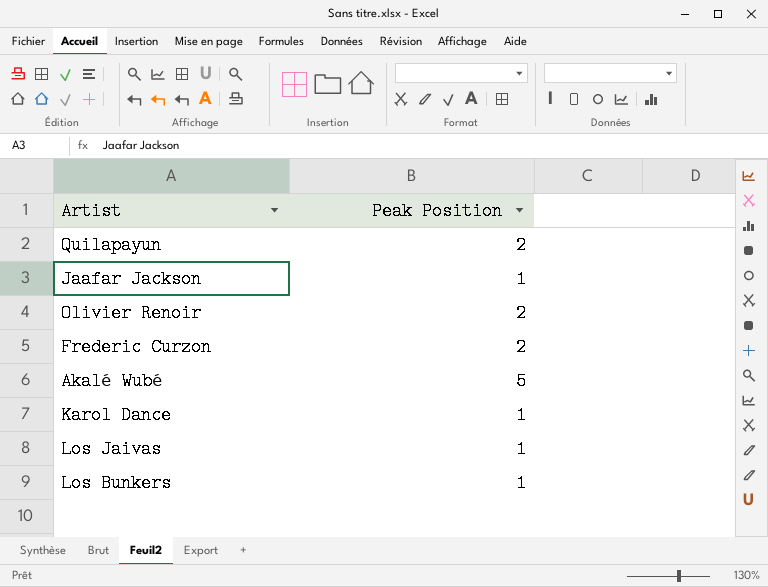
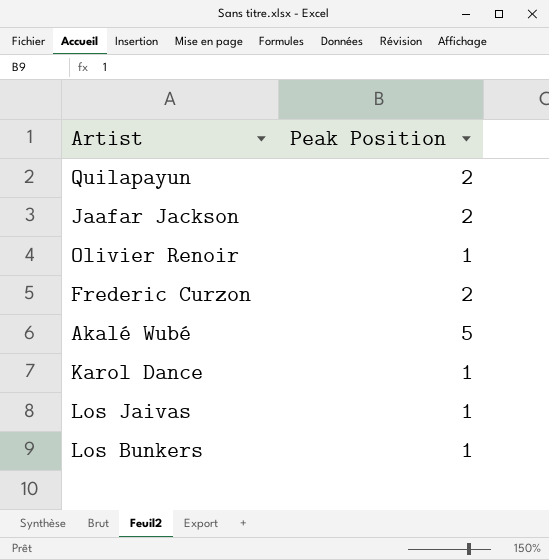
Jaafar Jackson | Peak Position: 1 -> 2
Olivier Renoir | Peak Position: 2 -> 1

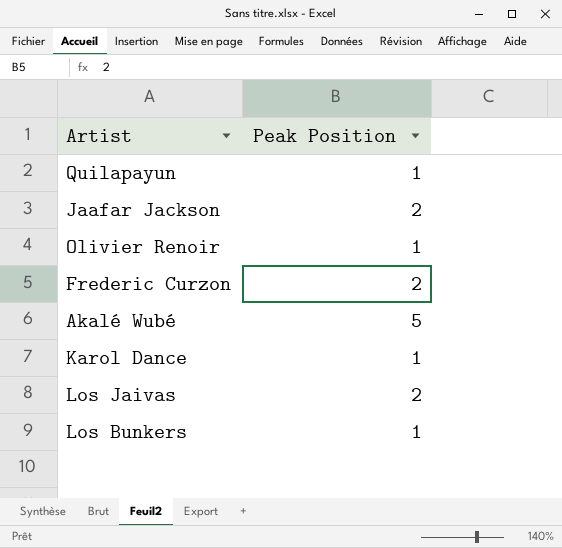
Quilapayun | Peak Position: 2 -> 1
Los Jaivas | Peak Position: 1 -> 2

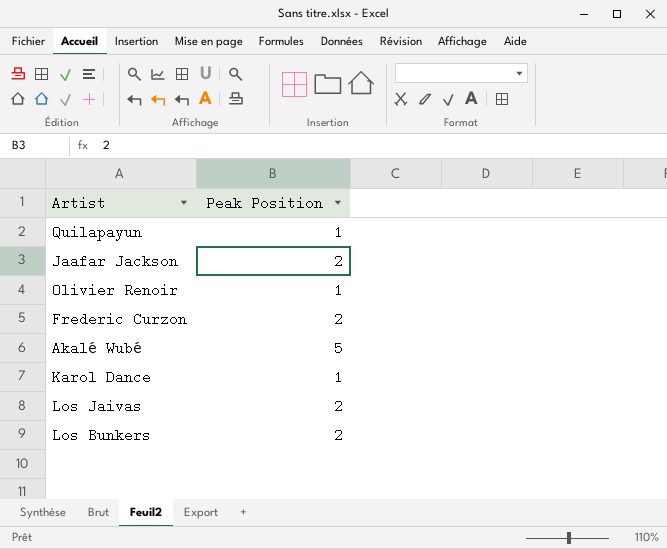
Los Bunkers | Peak Position: 1 -> 2

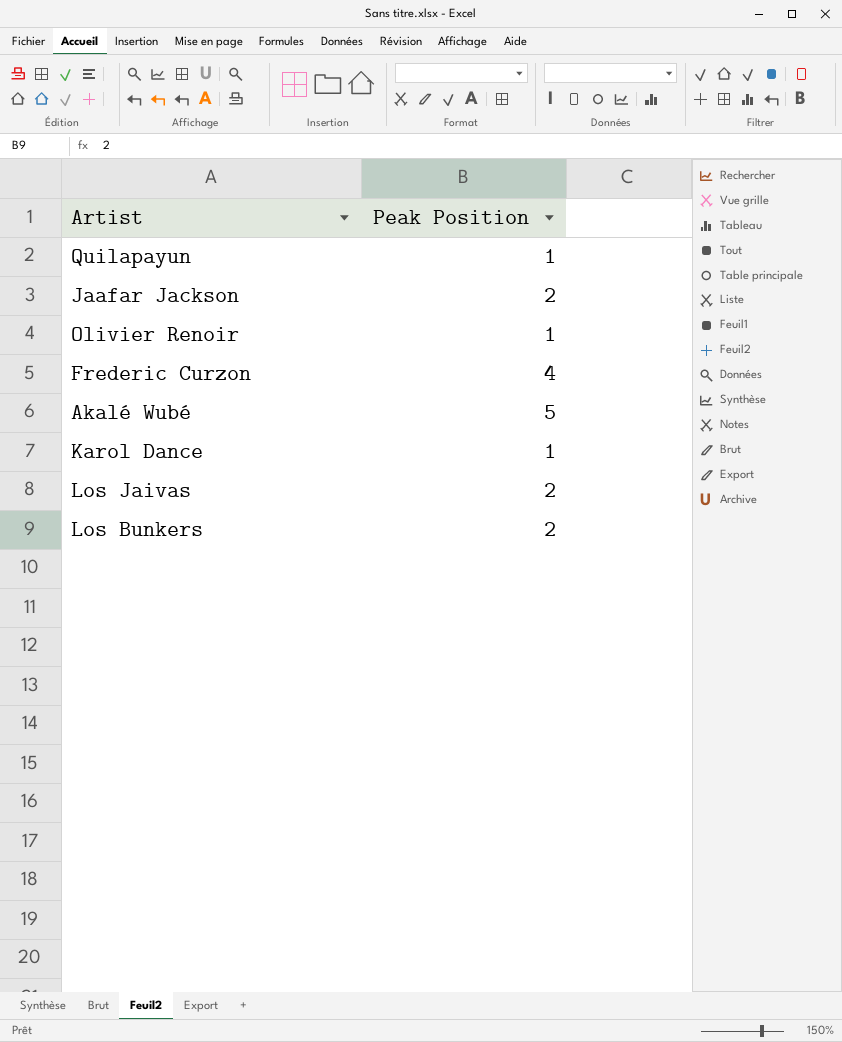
Frederic Curzon | Peak Position: 2 -> 4

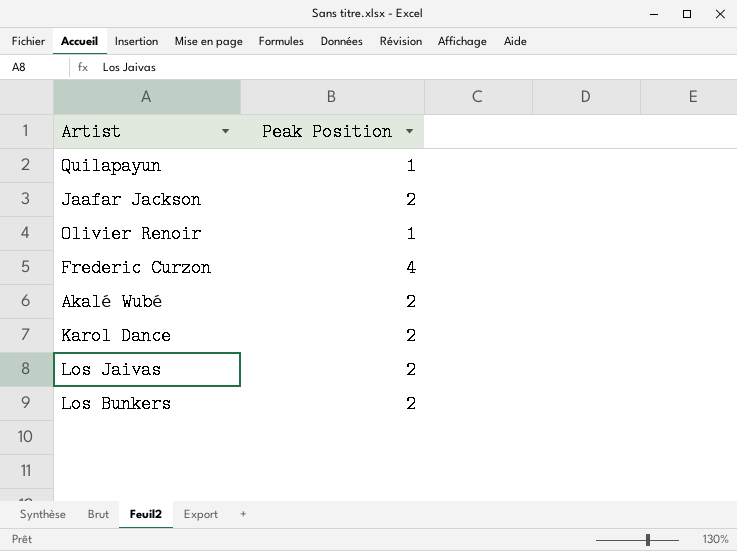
Akalé Wubé | Peak Position: 5 -> 2
Karol Dance | Peak Position: 1 -> 2

